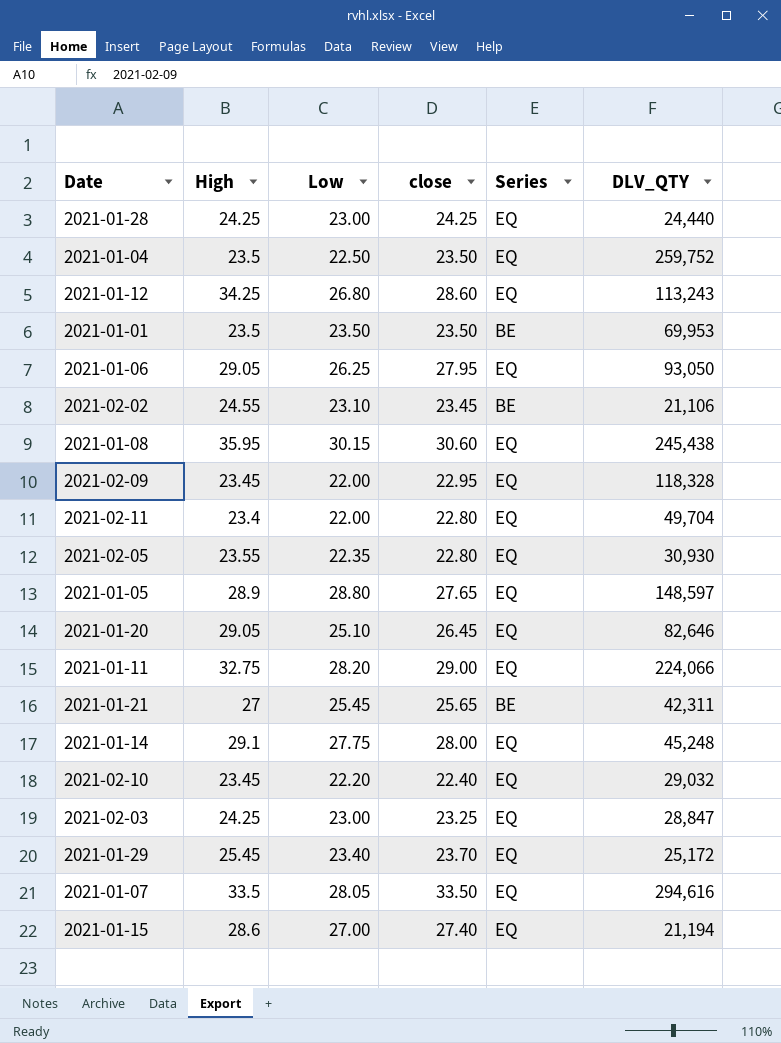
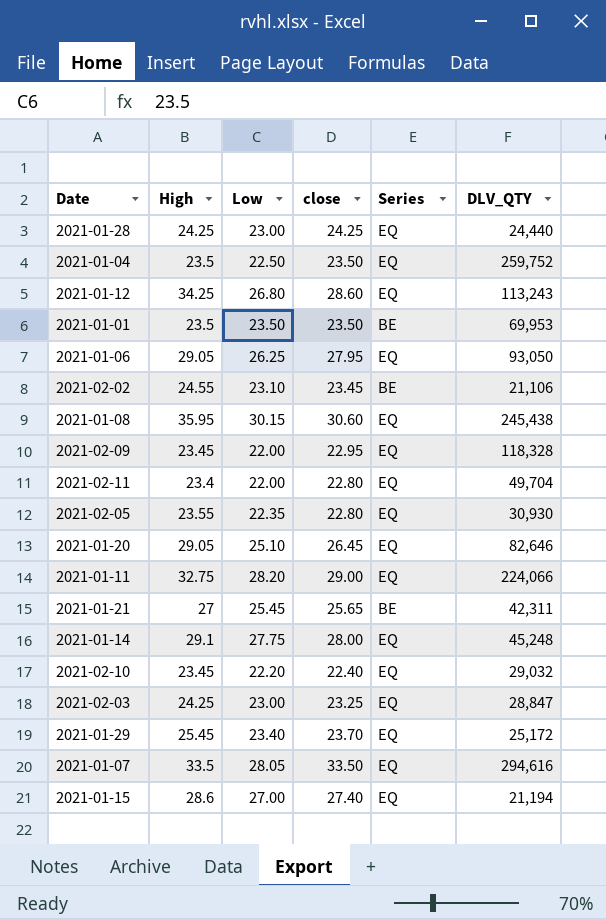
row 2021-01-05: 28.9 | 28.80 | 27.65 | EQ | 148,597 -> none

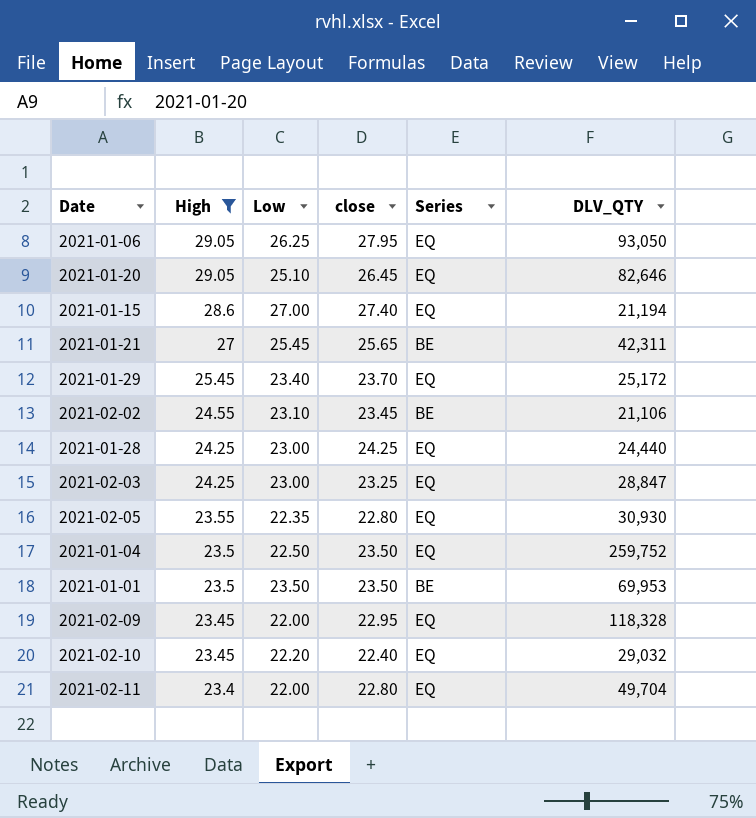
filter: none -> High <= 29.05
row order: none -> High descending

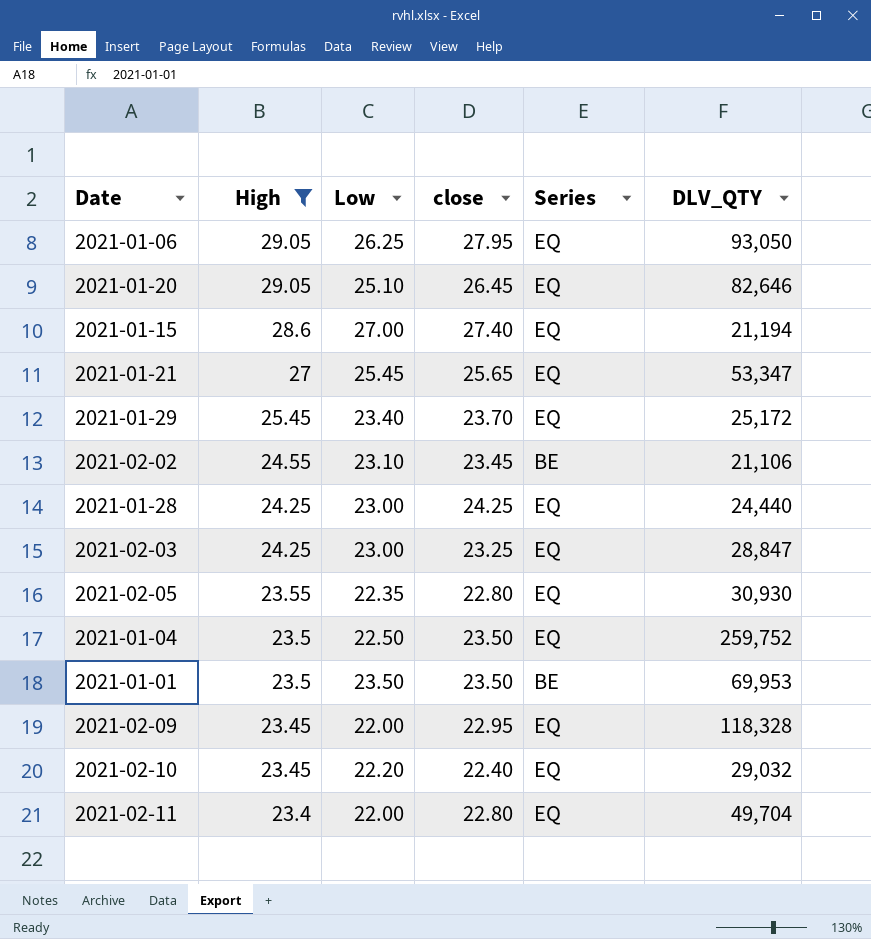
2021-01-21 | Series: BE -> EQ
2021-01-21 | DLV_QTY: 42,311 -> 53,347

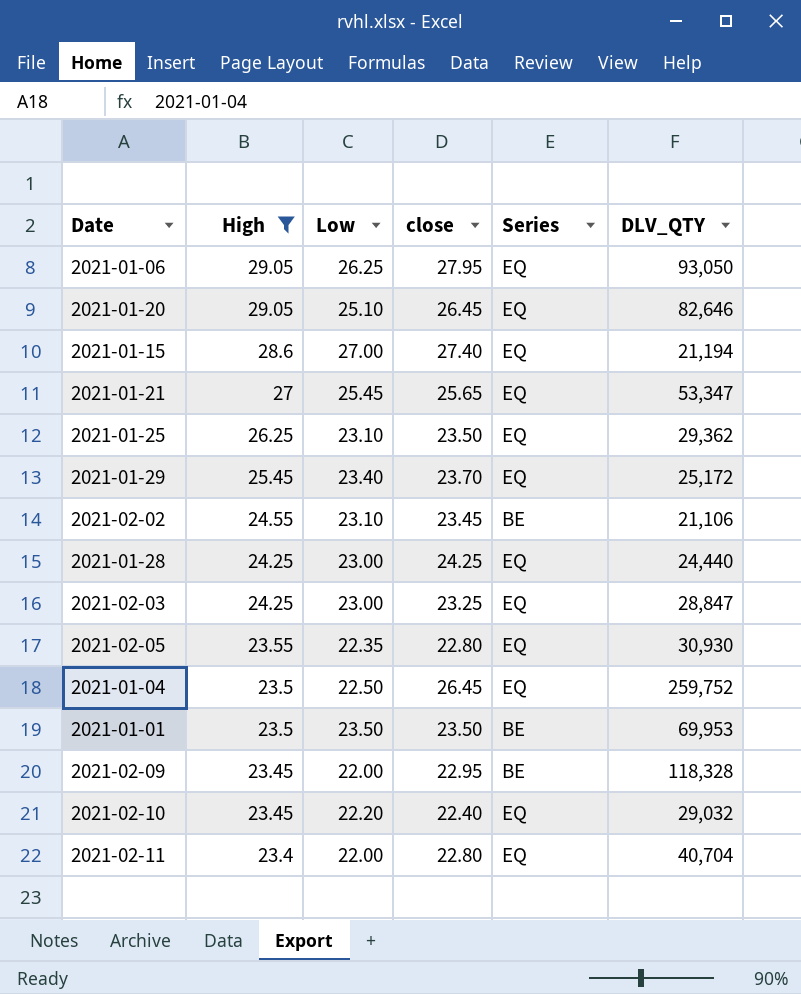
row 2021-01-25: none -> 26.25 | 23.10 | 23.50 | EQ | 29,362
2021-01-04 | close: 23.50 -> 26.45
2021-02-09 | Series: EQ -> BE
2021-02-11 | DLV_QTY: 49,704 -> 40,704

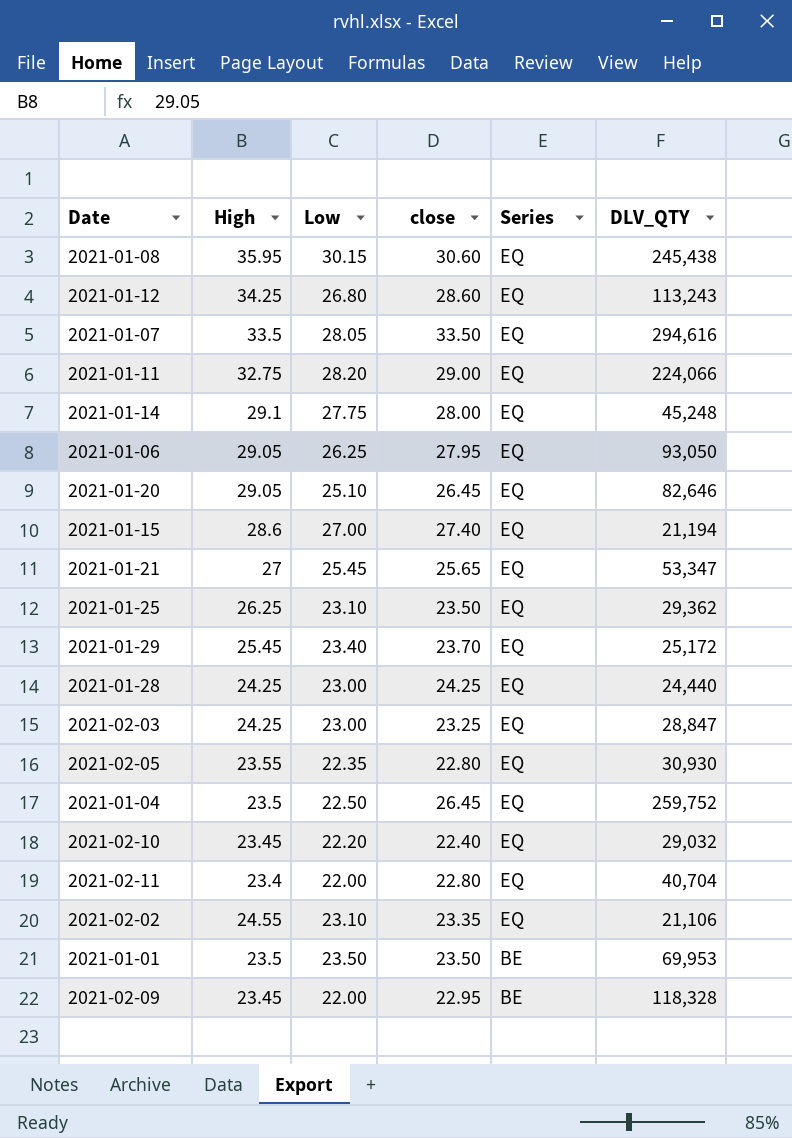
filter: High <= 29.05 -> none
row order: High descending -> Series descending
2021-02-02 | close: 23.45 -> 23.35
2021-02-02 | Series: BE -> EQ

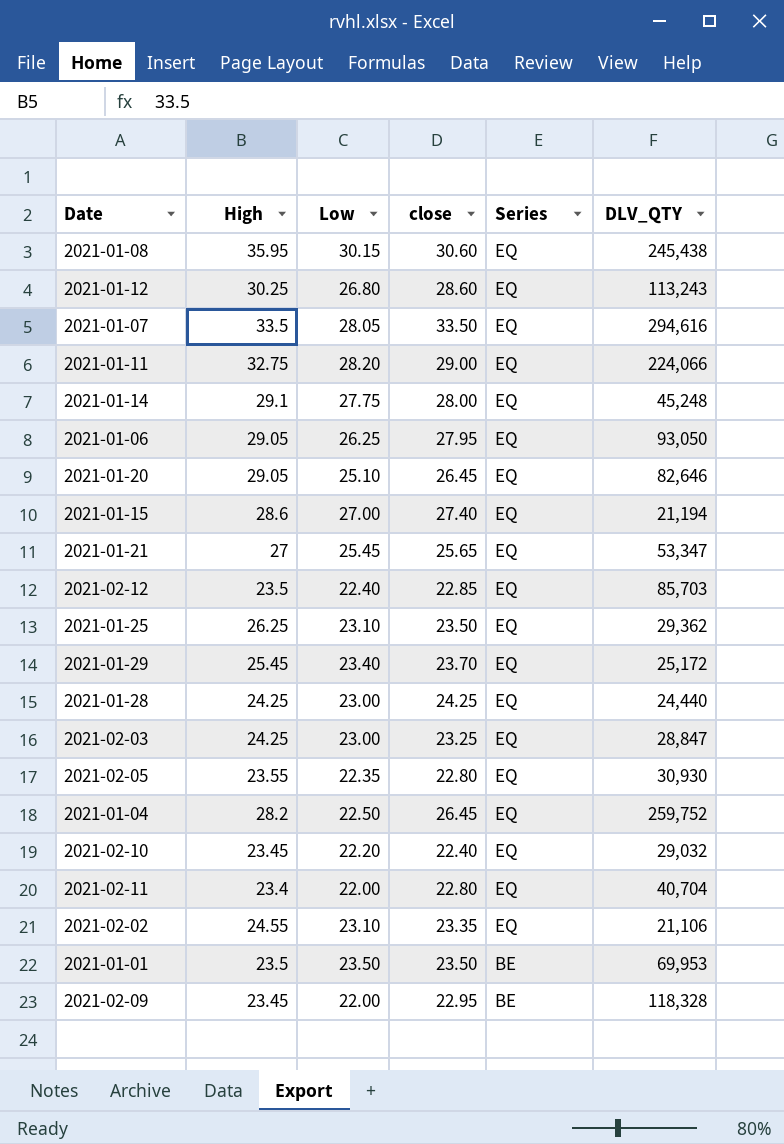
2021-01-12 | High: 34.25 -> 30.25
row 2021-02-12: none -> 23.5 | 22.40 | 22.85 | EQ | 85,703
2021-01-04 | High: 23.5 -> 28.2

